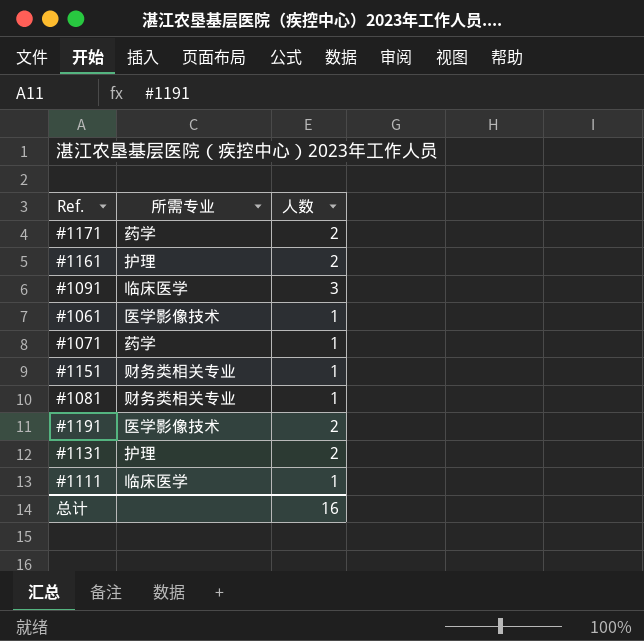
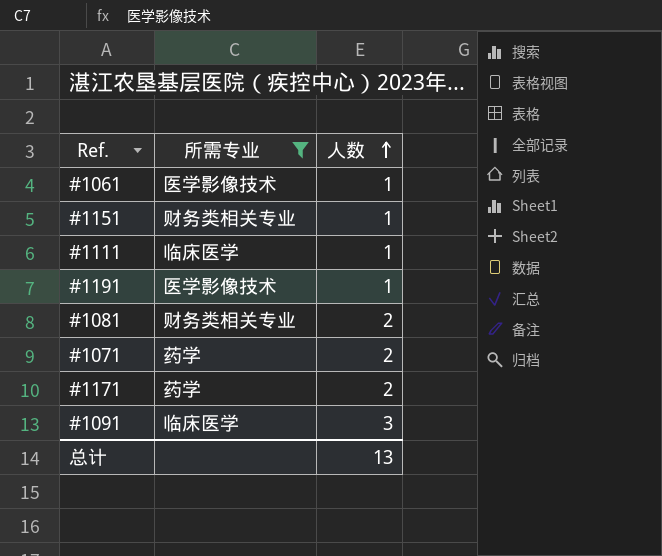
filter: none -> 所需专业 != 护理
row order: none -> 人数 ascending
#1191 | 人数: 2 -> 1
#1081 | 人数: 1 -> 2
#1071 | 人数: 1 -> 2
总计 | 人数: 16 -> 13

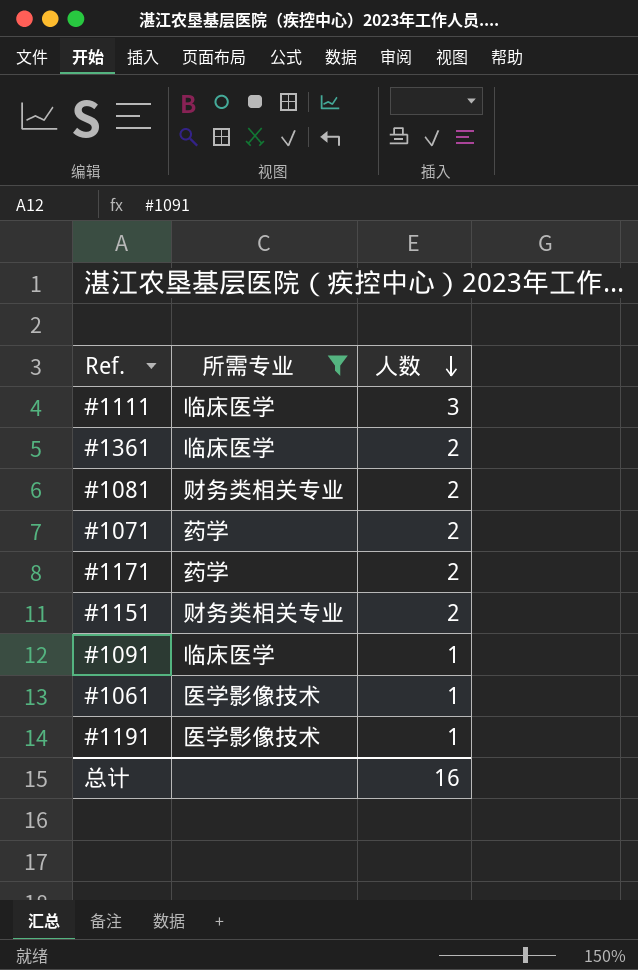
row order: 人数 ascending -> 人数 descending
#1111 | 人数: 1 -> 3
row #1361: none -> 临床医学 | 2
#1151 | 人数: 1 -> 2
#1091 | 人数: 3 -> 1
总计 | 人数: 13 -> 16

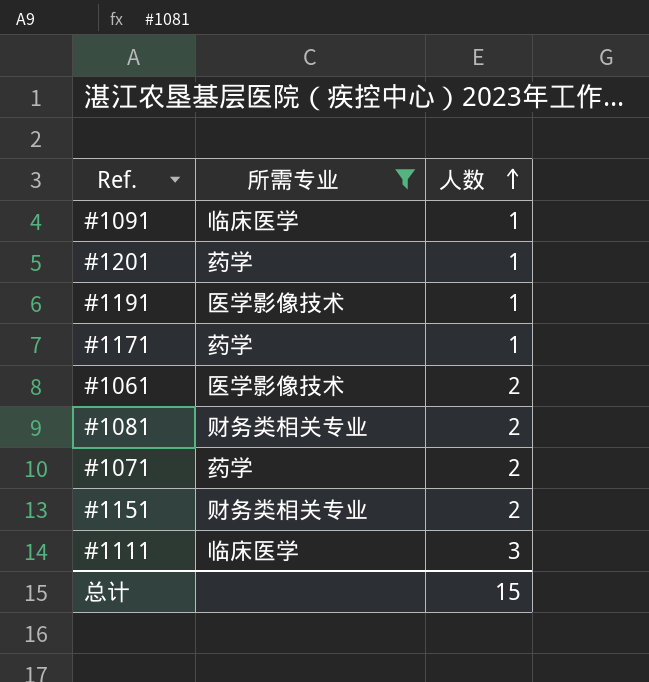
row order: 人数 descending -> 人数 ascending
row #1361: 临床医学 | 2 -> none
row #1201: none -> 药学 | 1
#1171 | 人数: 2 -> 1
#1061 | 人数: 1 -> 2
总计 | 人数: 16 -> 15

